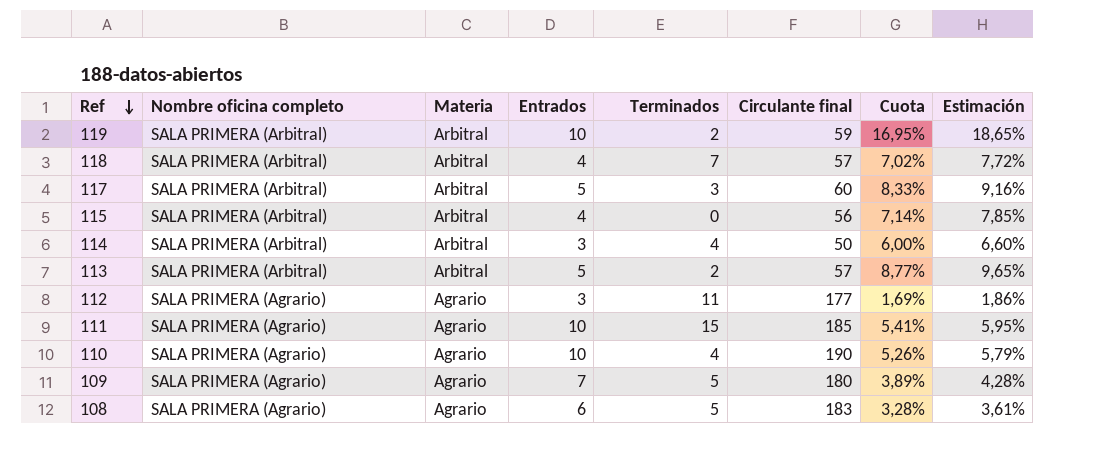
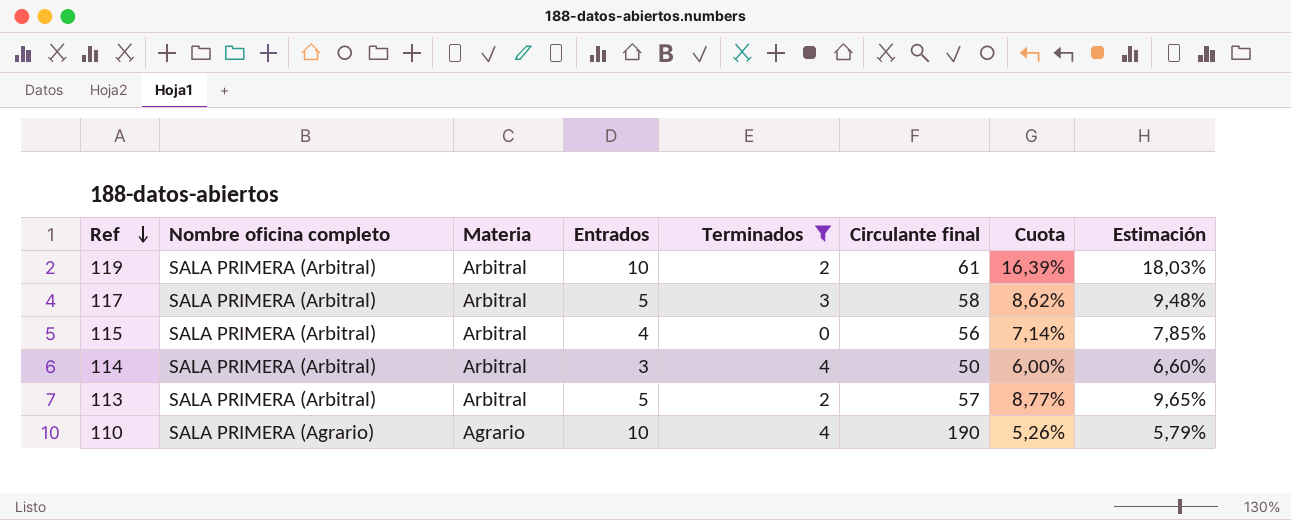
filter: none -> Terminados <= 4
119 | Circulante final: 59 -> 61
119 | Cuota: 16,95% -> 16,39%
119 | Estimación: 18,65% -> 18,03%
117 | Circulante final: 60 -> 58
117 | Cuota: 8,33% -> 8,62%
117 | Estimación: 9,16% -> 9,48%

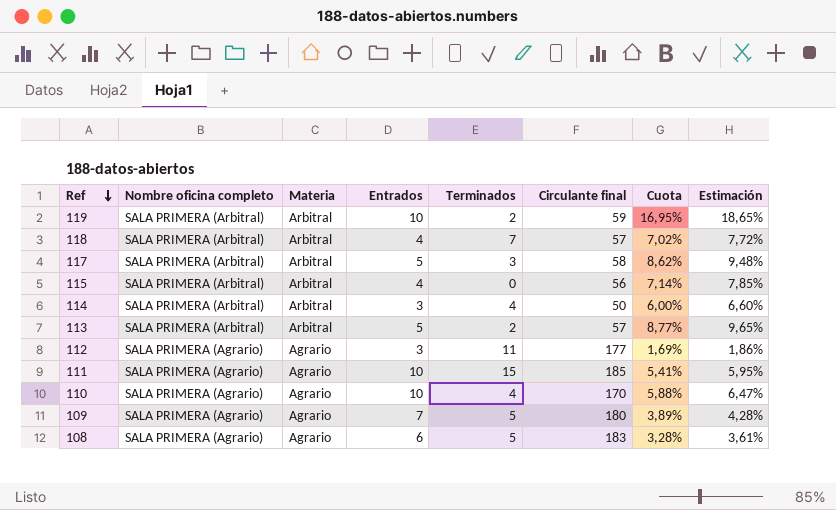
filter: Terminados <= 4 -> none
119 | Circulante final: 61 -> 59
119 | Cuota: 16,39% -> 16,95%
119 | Estimación: 18,03% -> 18,65%
110 | Circulante final: 190 -> 170
110 | Cuota: 5,26% -> 5,88%
110 | Estimación: 5,79% -> 6,47%

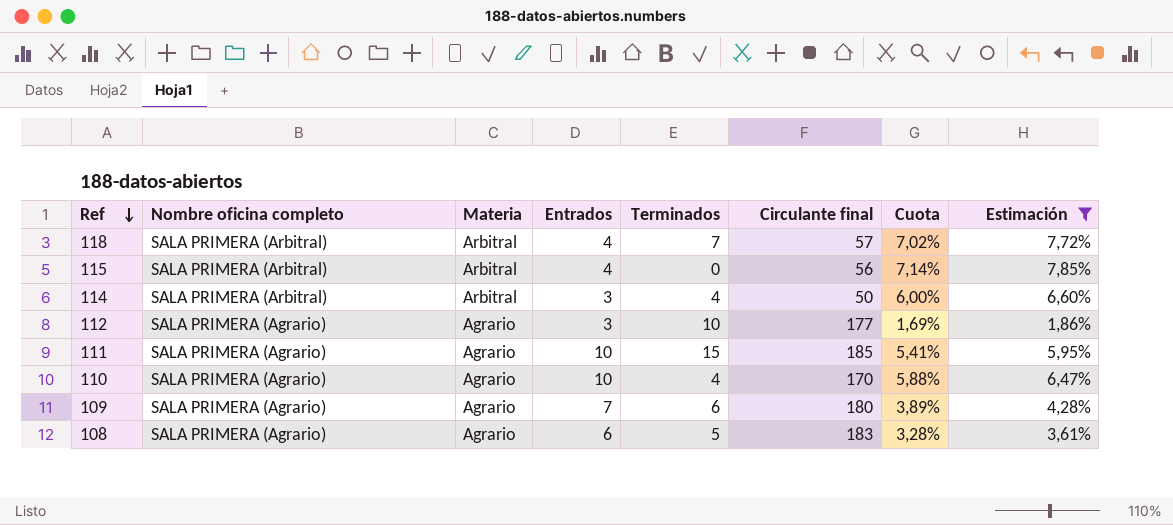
filter: none -> Estimación <= 7,85%
112 | Terminados: 11 -> 10
109 | Terminados: 5 -> 6

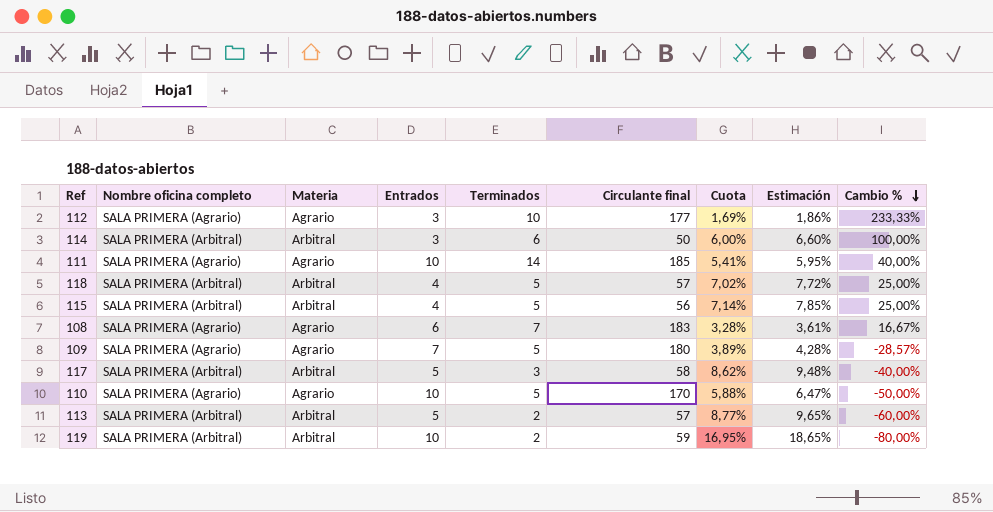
filter: Estimación <= 7,85% -> none
row order: Ref descending -> Cambio % descending
column Cambio % | formula: none -> ([Terminados] - [Entrados]) / [Entrados]
114 | Terminados: 4 -> 6
111 | Terminados: 15 -> 14
118 | Terminados: 7 -> 5
115 | Terminados: 0 -> 5
108 | Terminados: 5 -> 7
109 | Terminados: 6 -> 5
110 | Terminados: 4 -> 5

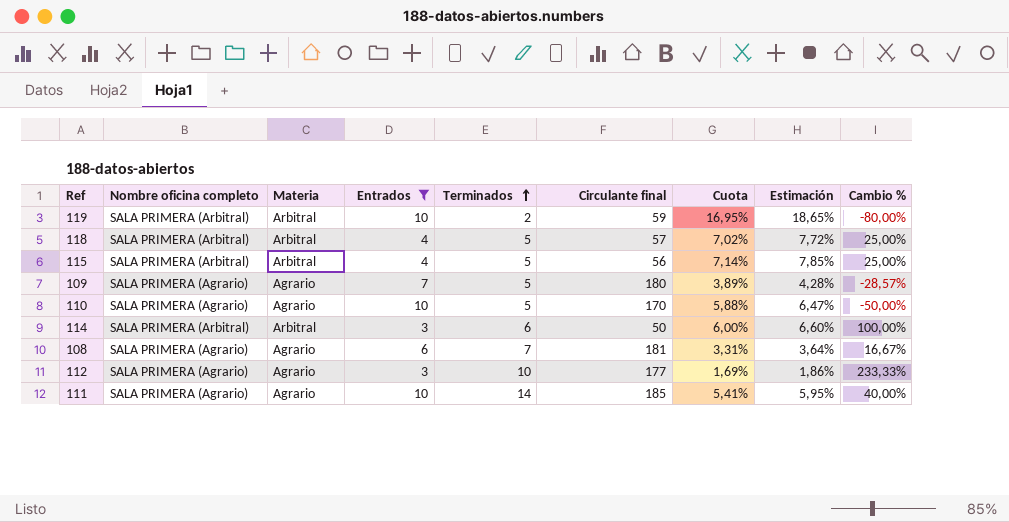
filter: none -> Entrados != 5
row order: Cambio % descending -> Terminados ascending
108 | Circulante final: 183 -> 181
108 | Cuota: 3,28% -> 3,31%
108 | Estimación: 3,61% -> 3,64%

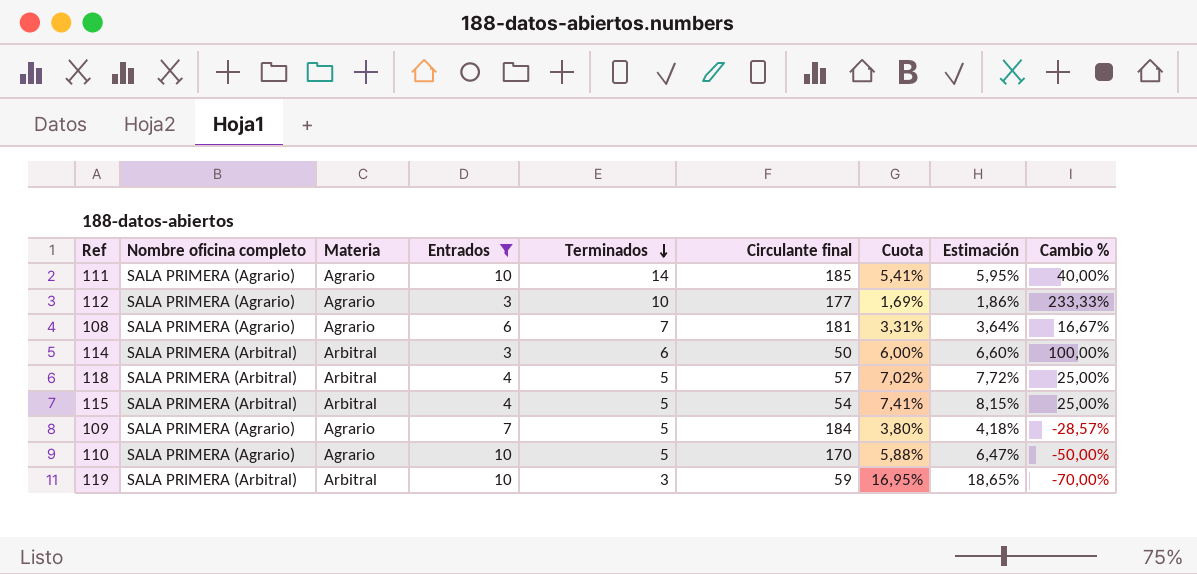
row order: Terminados ascending -> Terminados descending
115 | Circulante final: 56 -> 54
115 | Cuota: 7,14% -> 7,41%
115 | Estimación: 7,85% -> 8,15%
109 | Circulante final: 180 -> 184
109 | Cuota: 3,89% -> 3,80%
109 | Estimación: 4,28% -> 4,18%
119 | Terminados: 2 -> 3
119 | Cambio %: -80,00% -> -70,00%

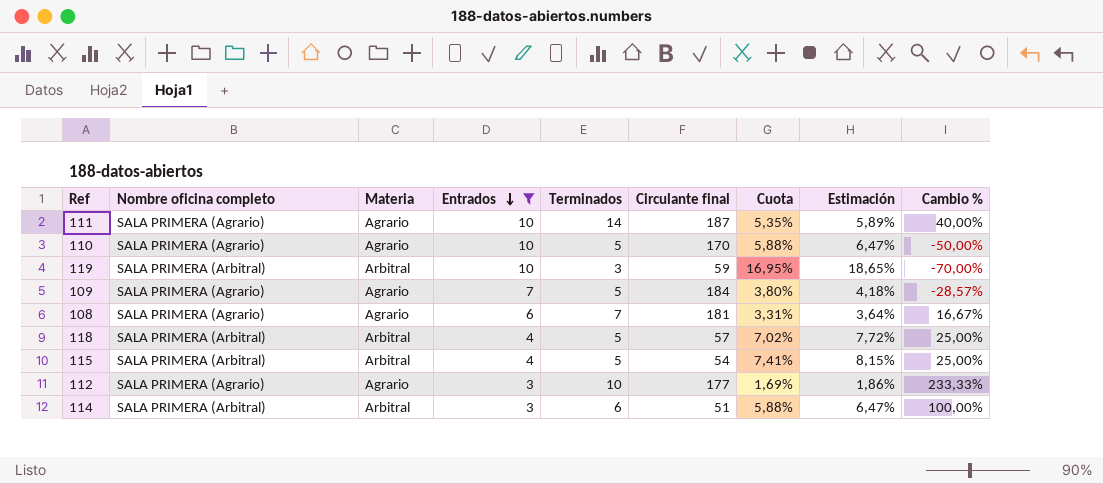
row order: Terminados descending -> Entrados descending
111 | Circulante final: 185 -> 187
111 | Cuota: 5,41% -> 5,35%
111 | Estimación: 5,95% -> 5,89%
114 | Circulante final: 50 -> 51
114 | Cuota: 6,00% -> 5,88%
114 | Estimación: 6,60% -> 6,47%

